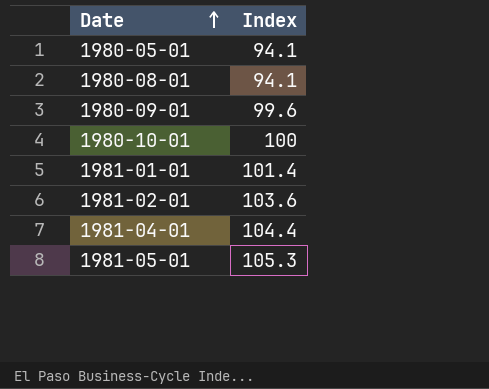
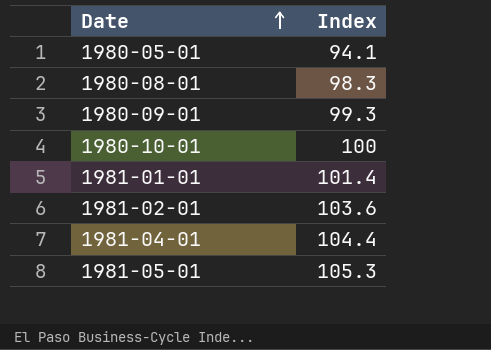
1980-08-01 | Index: 94.1 -> 98.3
1980-09-01 | Index: 99.6 -> 99.3

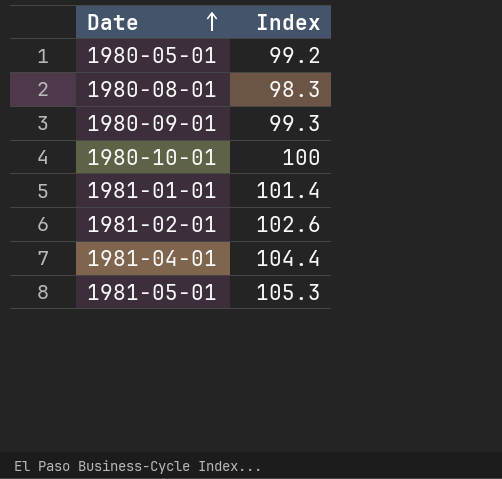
1980-05-01 | Index: 94.1 -> 99.2
1981-02-01 | Index: 103.6 -> 102.6

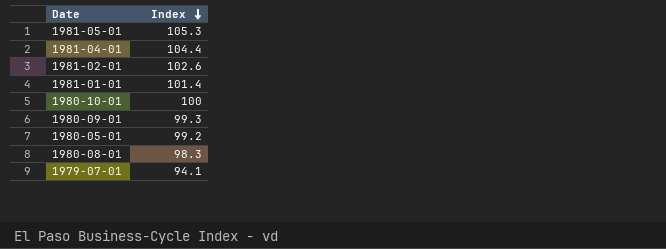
row order: Date ascending -> Index descending
row 1979-07-01: none -> 94.1

